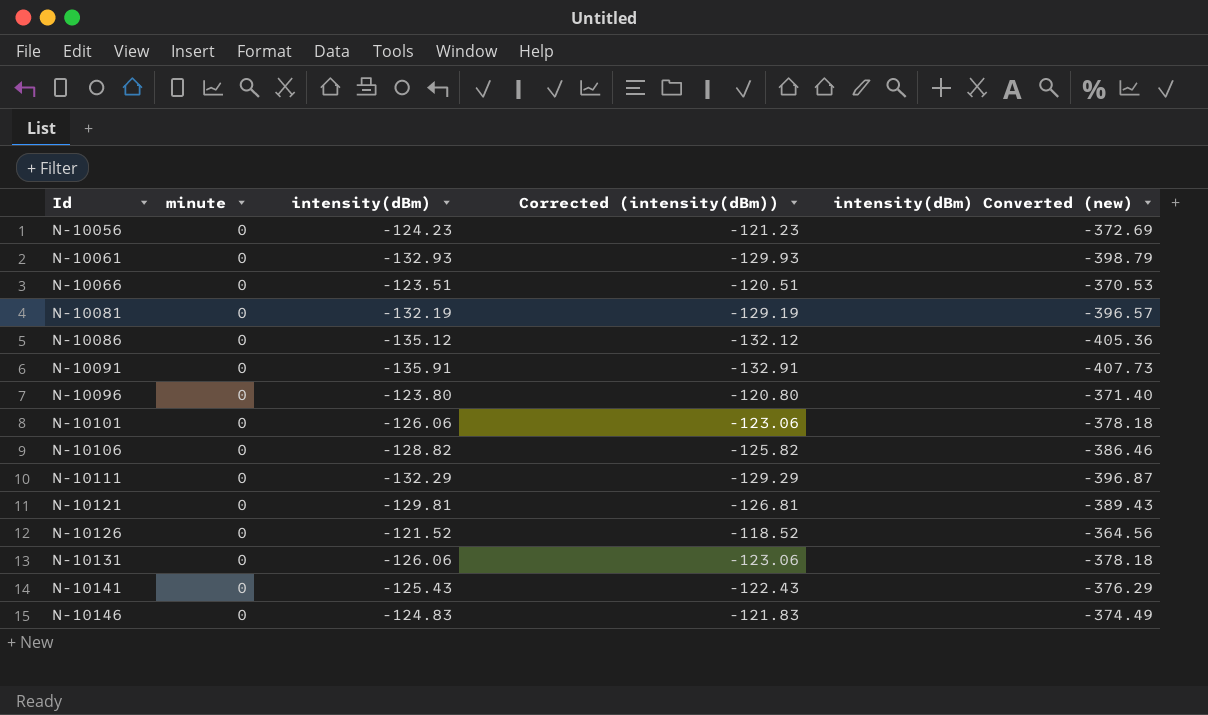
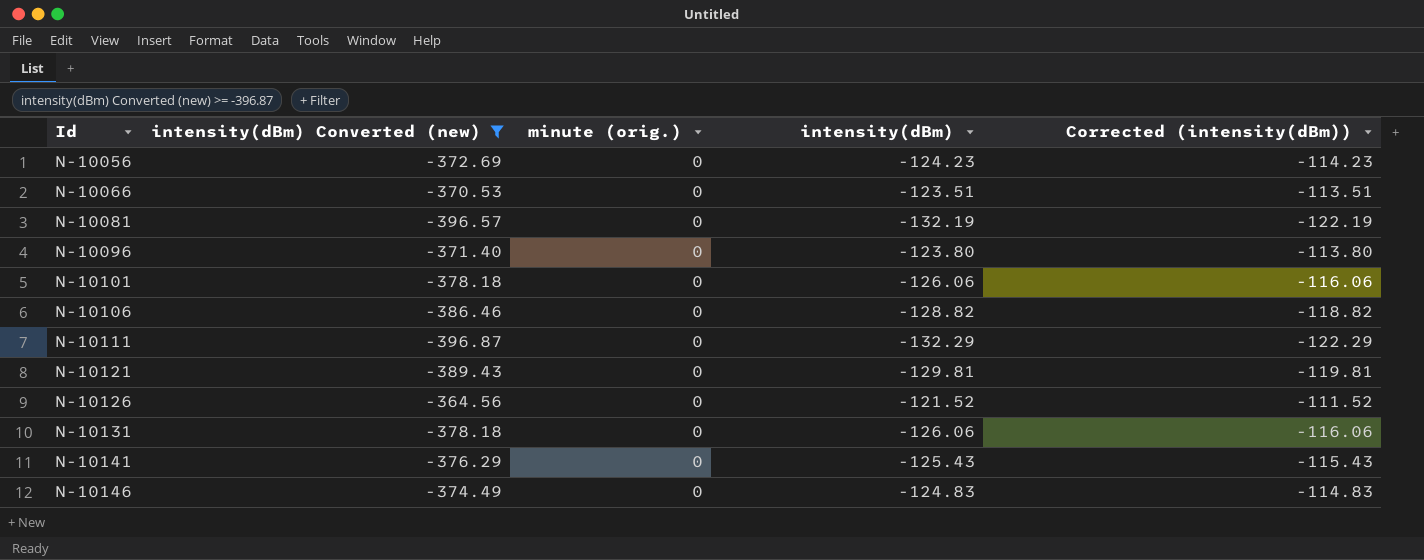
filter: none -> intensity(dBm) Converted (new) >= -396.87
column intensity(dBm) Converted (new) | position: 5 -> 2
column name: minute -> minute (orig.)
column Corrected (intensity(dBm)) | formula: [intensity(dBm)] + 3 -> [intensity(dBm)] + 10

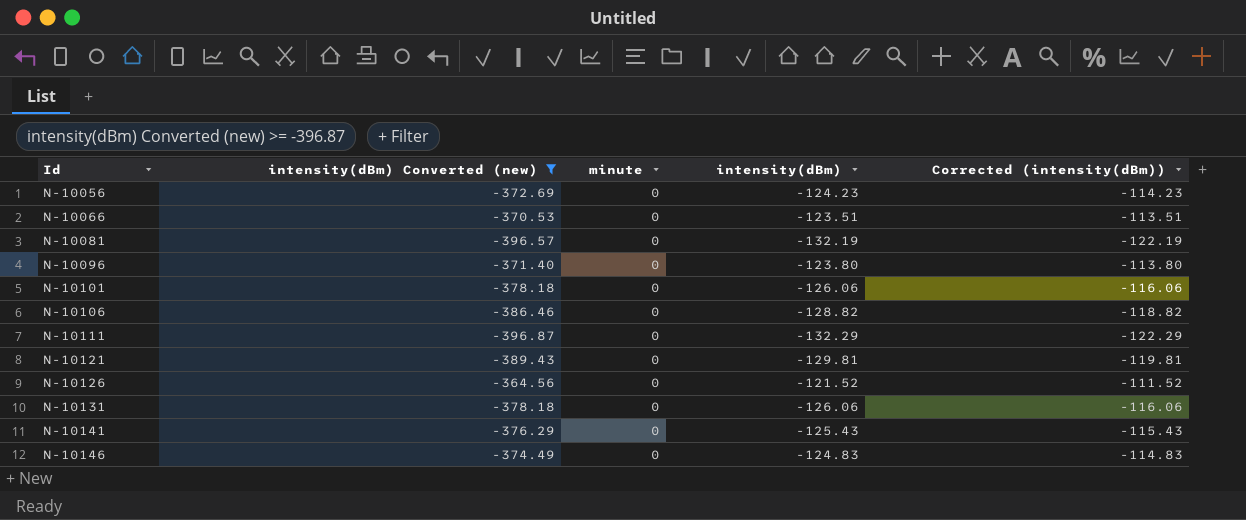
column name: minute (orig.) -> minute

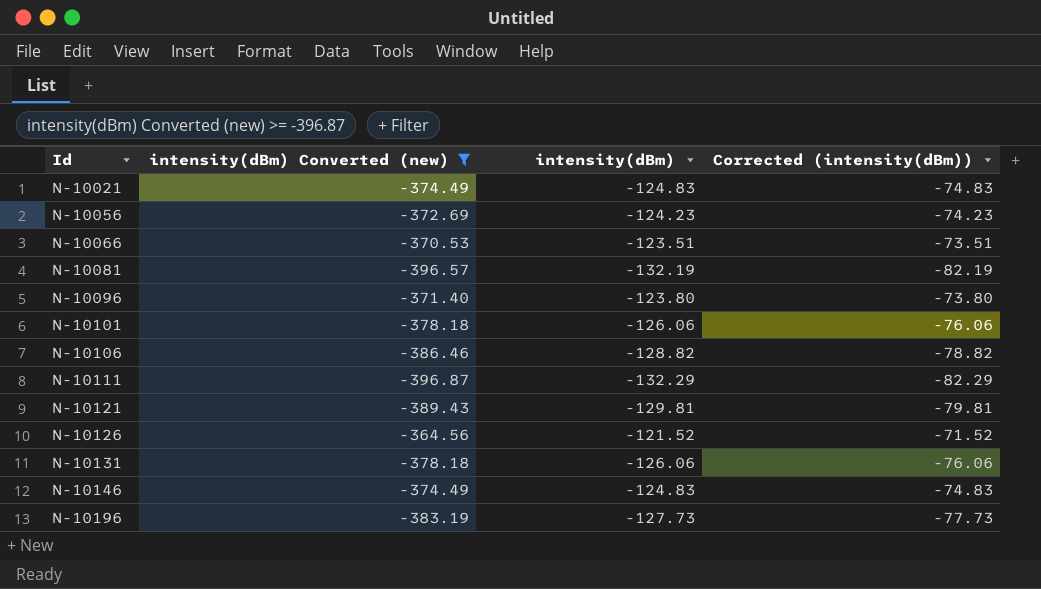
column minute | position: 3 -> none
column Corrected (intensity(dBm)) | formula: [intensity(dBm)] + 10 -> [intensity(dBm)] + 50
row N-10141: -376.29 | 0 | -125.43 | -115.43 -> none
row N-10021: none -> -374.49 | -124.83 | -74.83
row N-10196: none -> -383.19 | -127.73 | -77.73

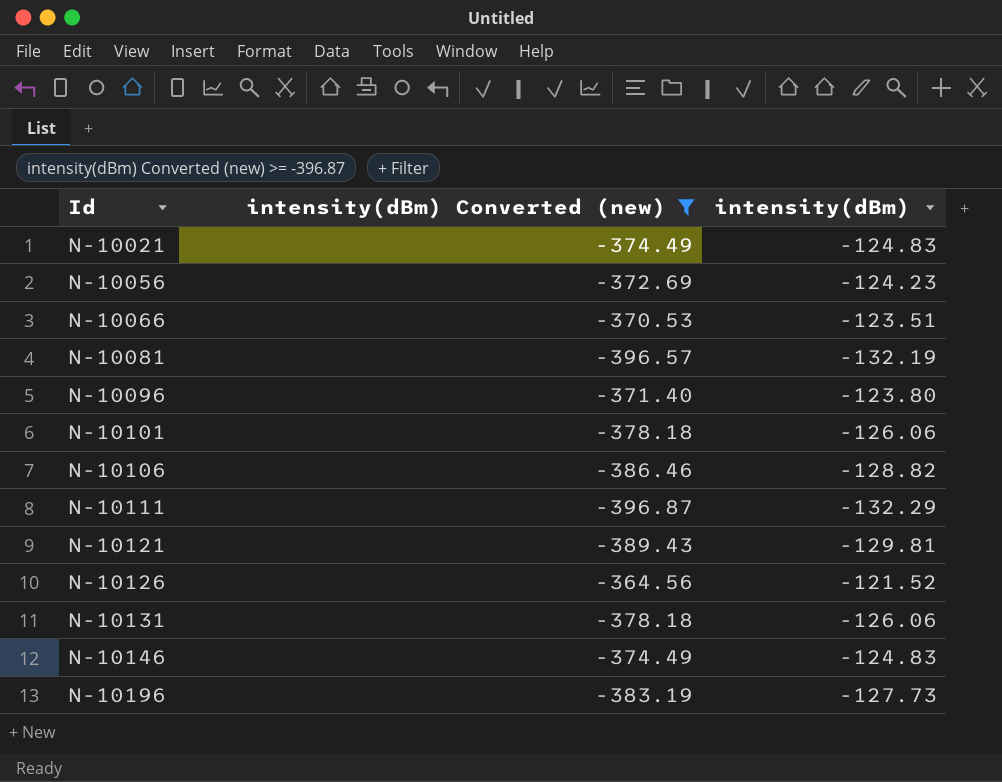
column Corrected (intensity(dBm)) | formula: [intensity(dBm)] + 50 -> none

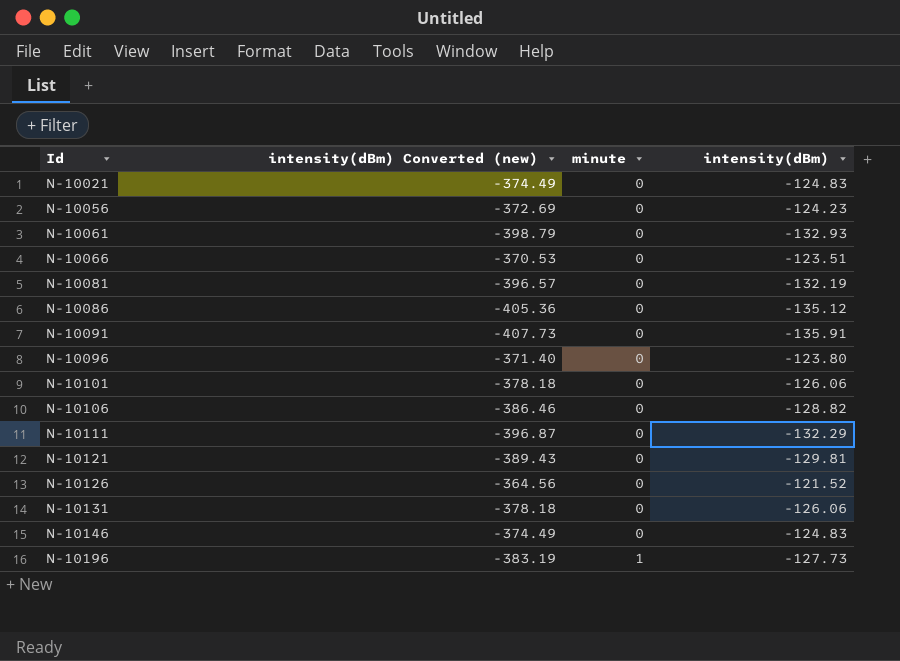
filter: intensity(dBm) Converted (new) >= -396.87 -> none
column minute | position: none -> 3

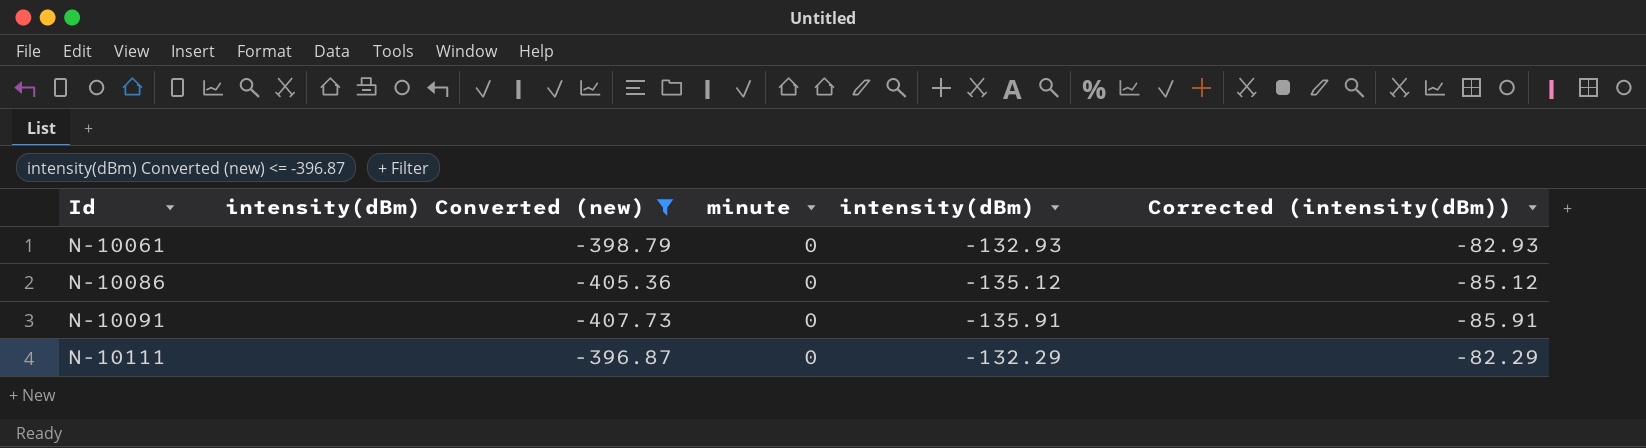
filter: none -> intensity(dBm) Converted (new) <= -396.87
column Corrected (intensity(dBm)) | formula: none -> [intensity(dBm)] + 50

